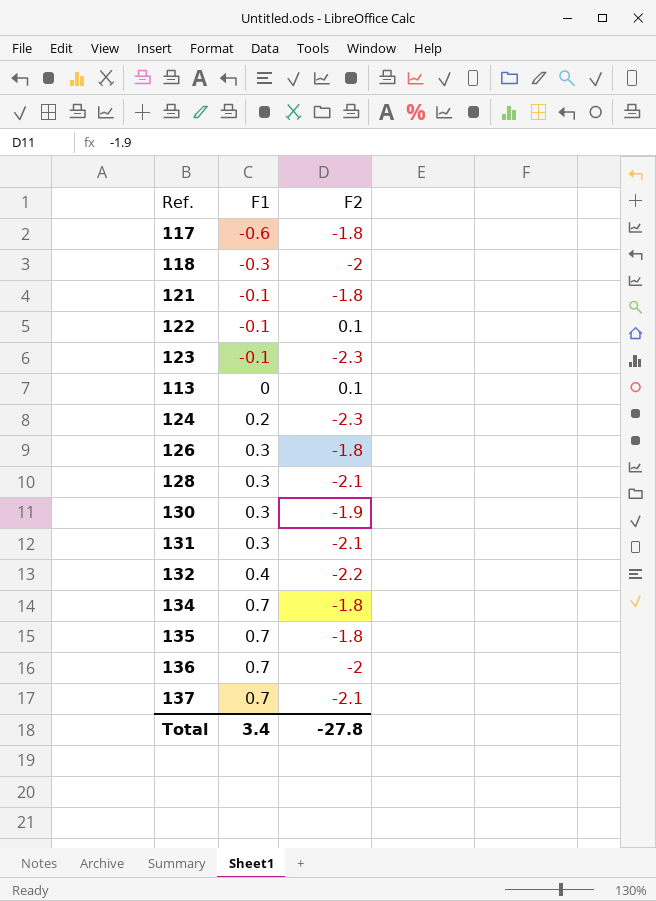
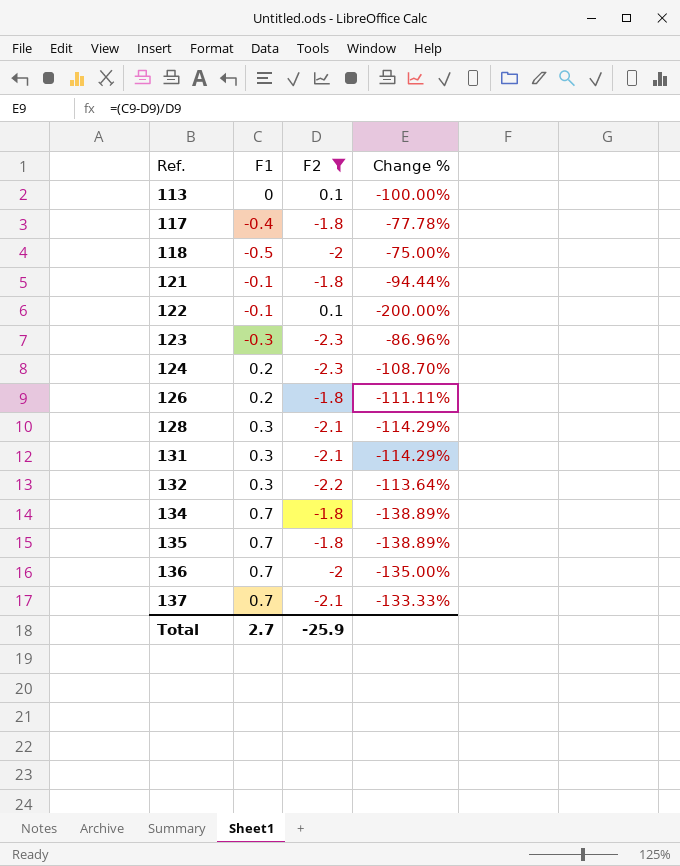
filter: none -> F2 != -1.9
row order: F1 ascending -> Ref. ascending
column Change % | formula: none -> ([F1] - [F2]) / [F2]
117 | F1: -0.6 -> -0.4
118 | F1: -0.3 -> -0.5
123 | F1: -0.1 -> -0.3
126 | F1: 0.3 -> 0.2
132 | F1: 0.4 -> 0.3
Total | F1: 3.4 -> 2.7
Total | F2: -27.8 -> -25.9

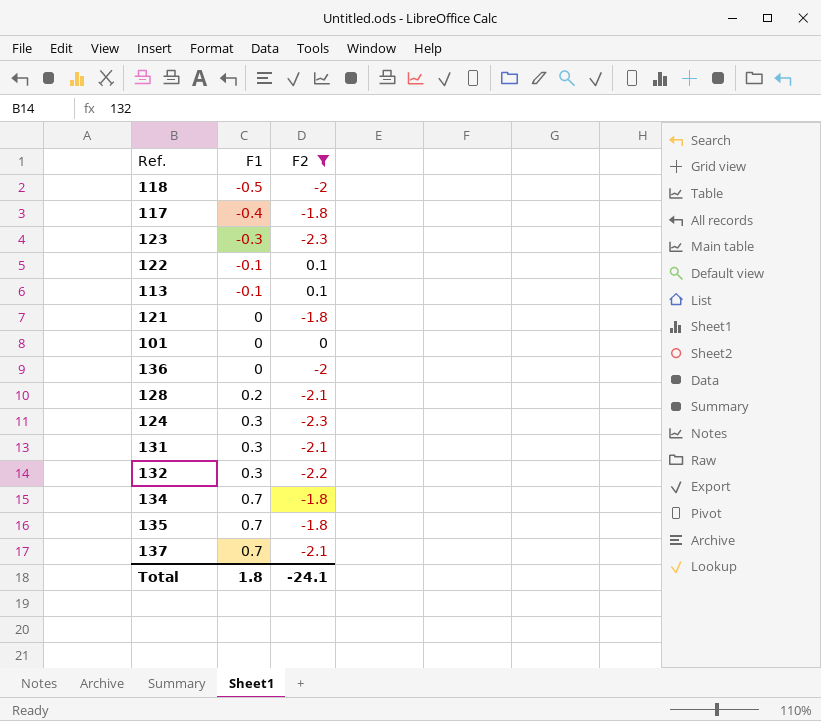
row order: Ref. ascending -> F1 ascending
column Change % | formula: ([F1] - [F2]) / [F2] -> none
row 126: 0.2 | -1.8 | -111.11% -> none
113 | F1: 0 -> -0.1
121 | F1: -0.1 -> 0
row 101: none -> 0 | 0
136 | F1: 0.7 -> 0
128 | F1: 0.3 -> 0.2
124 | F1: 0.2 -> 0.3
Total | F1: 2.7 -> 1.8
Total | F2: -25.9 -> -24.1

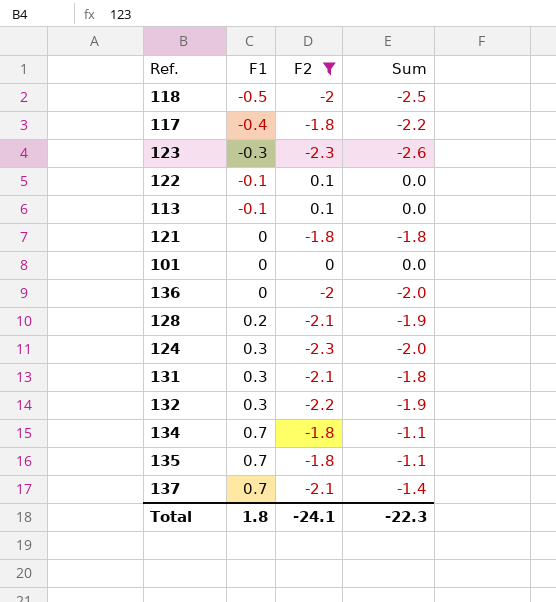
column Sum | formula: none -> [F1] + [F2]

